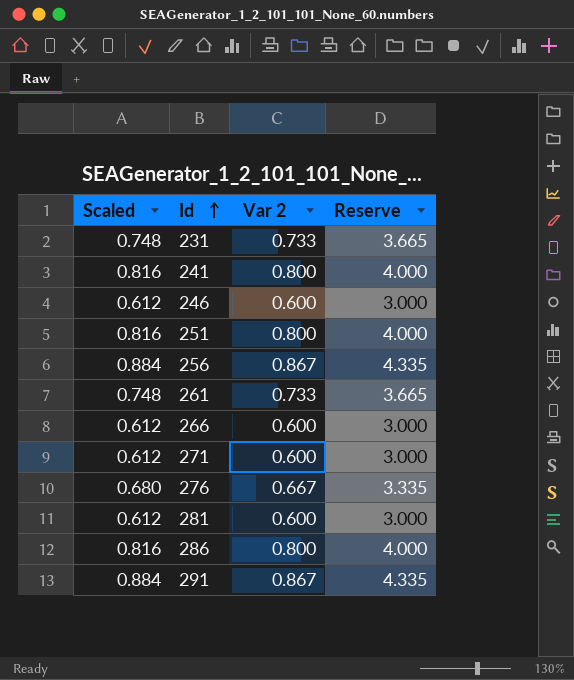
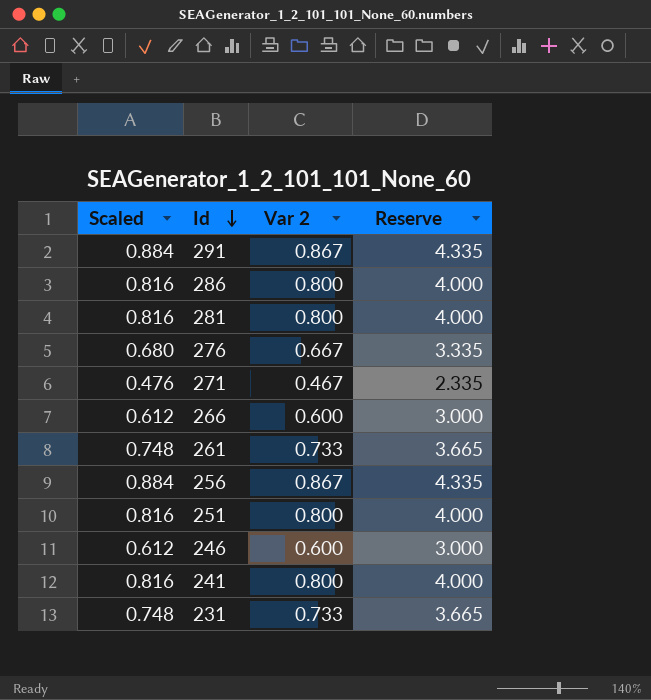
row order: Id ascending -> Id descending
281 | Scaled: 0.612 -> 0.816
281 | Var 2: 0.600 -> 0.800
281 | Reserve: 3.000 -> 4.000
271 | Scaled: 0.612 -> 0.476
271 | Var 2: 0.600 -> 0.467
271 | Reserve: 3.000 -> 2.335

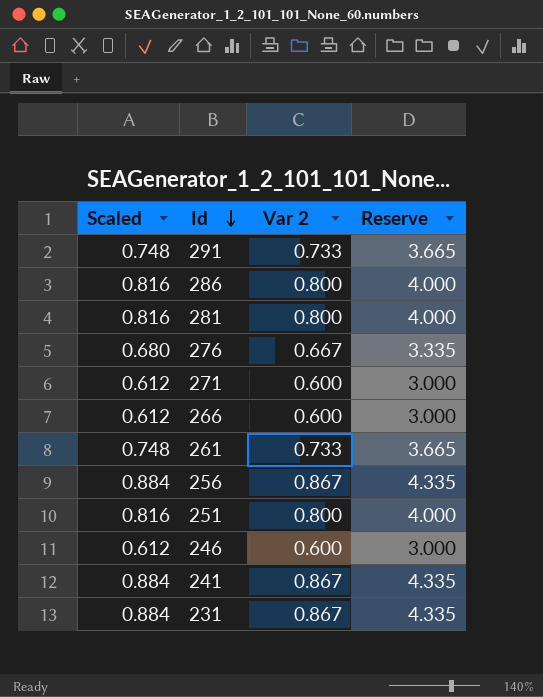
291 | Scaled: 0.884 -> 0.748
291 | Var 2: 0.867 -> 0.733
291 | Reserve: 4.335 -> 3.665
271 | Scaled: 0.476 -> 0.612
271 | Var 2: 0.467 -> 0.600
271 | Reserve: 2.335 -> 3.000
241 | Scaled: 0.816 -> 0.884
241 | Var 2: 0.800 -> 0.867
241 | Reserve: 4.000 -> 4.335
231 | Scaled: 0.748 -> 0.884
231 | Var 2: 0.733 -> 0.867
231 | Reserve: 3.665 -> 4.335

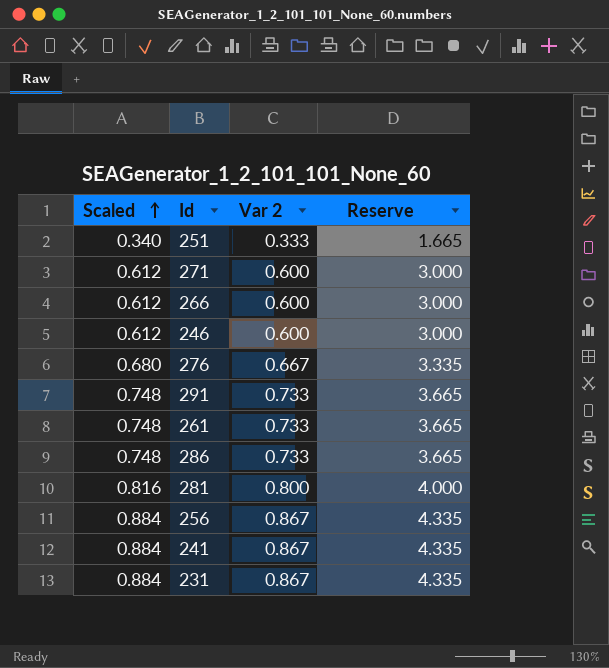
row order: Id descending -> Scaled ascending
251 | Scaled: 0.816 -> 0.340
251 | Var 2: 0.800 -> 0.333
251 | Reserve: 4.000 -> 1.665
286 | Scaled: 0.816 -> 0.748
286 | Var 2: 0.800 -> 0.733
286 | Reserve: 4.000 -> 3.665

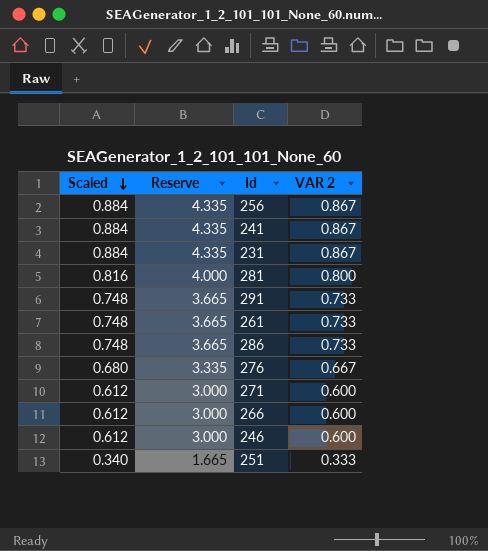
row order: Scaled ascending -> Scaled descending
column Reserve | position: 4 -> 2
column name: Var 2 -> VAR 2

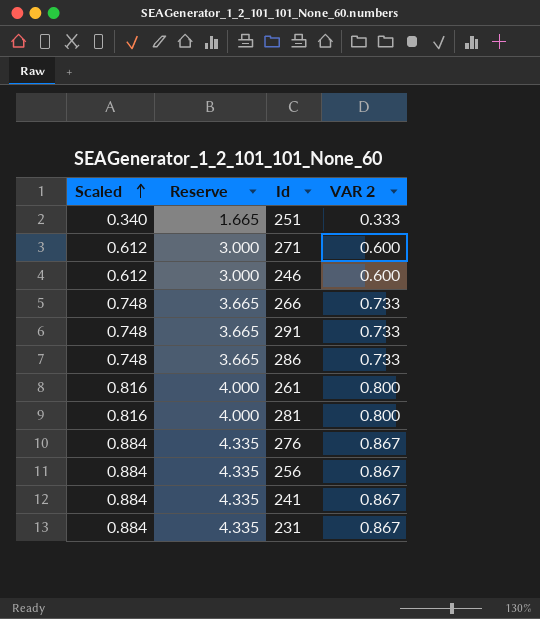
row order: Scaled descending -> Scaled ascending
266 | Scaled: 0.612 -> 0.748
266 | Reserve: 3.000 -> 3.665
266 | VAR 2: 0.600 -> 0.733
261 | Scaled: 0.748 -> 0.816
261 | Reserve: 3.665 -> 4.000
261 | VAR 2: 0.733 -> 0.800
276 | Scaled: 0.680 -> 0.884
276 | Reserve: 3.335 -> 4.335
276 | VAR 2: 0.667 -> 0.867

